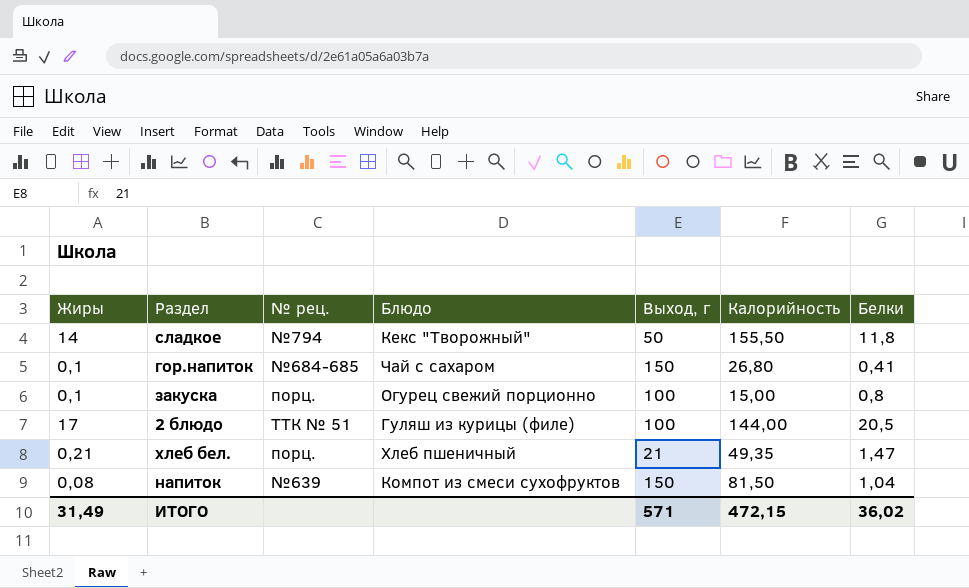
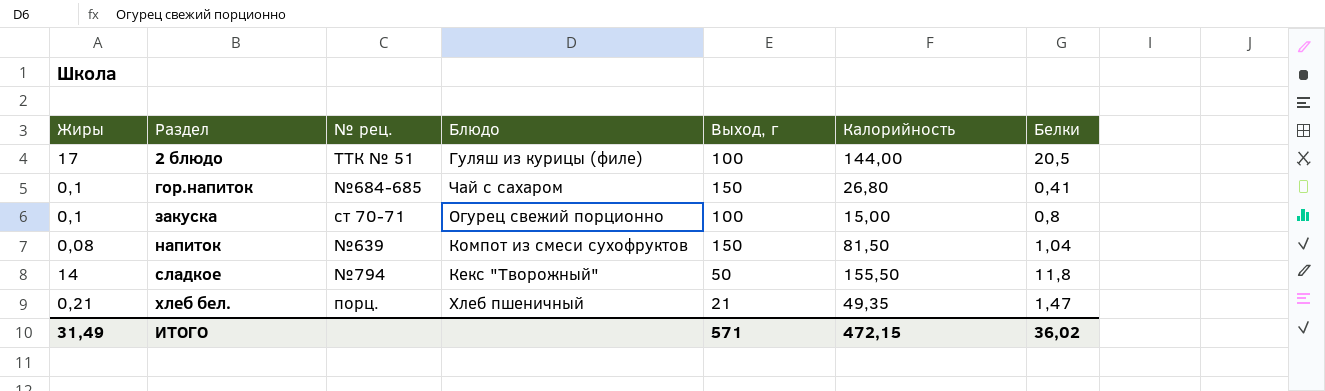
row order: none -> Раздел ascending
закуска | № рец.: порц. -> ст 70-71

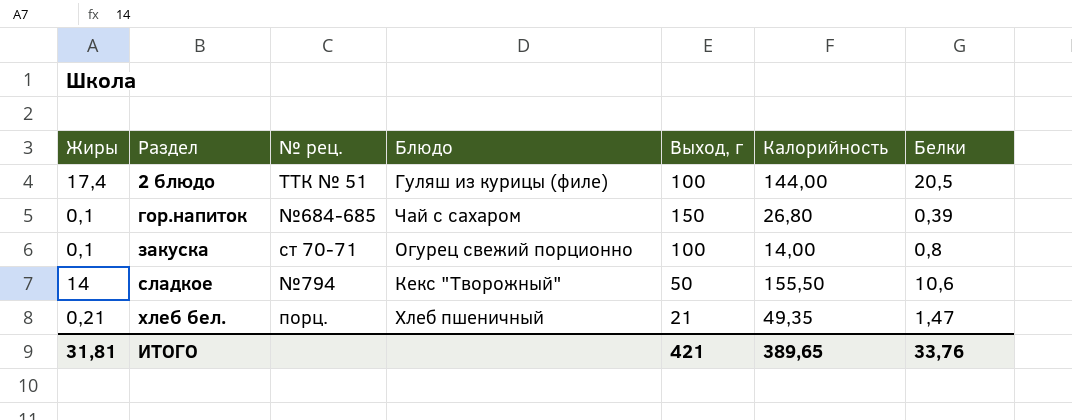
row напиток: 0,08 | №639 | Компот из смеси сухофруктов | 150 | 81,50 | 1,04 -> none
2 блюдо | Жиры: 17 -> 17,4
гор.напиток | Белки: 0,41 -> 0,39
закуска | Калорийность: 15,00 -> 14,00
сладкое | Белки: 11,8 -> 10,6
ИТОГО | Жиры: 31,49 -> 31,81
ИТОГО | Выход, г: 571 -> 421
ИТОГО | Калорийность: 472,15 -> 389,65
ИТОГО | Белки: 36,02 -> 33,76

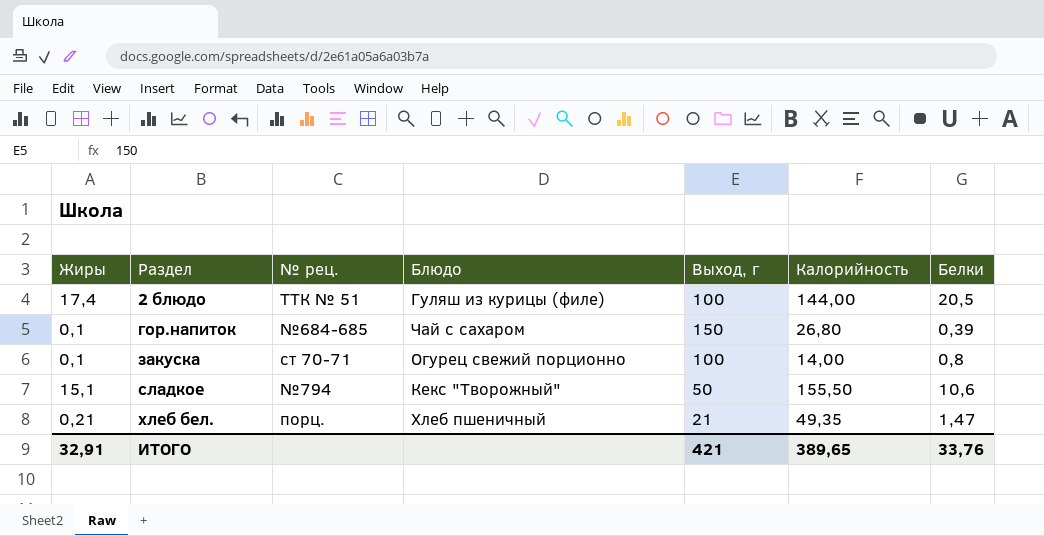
сладкое | Жиры: 14 -> 15,1
ИТОГО | Жиры: 31,81 -> 32,91

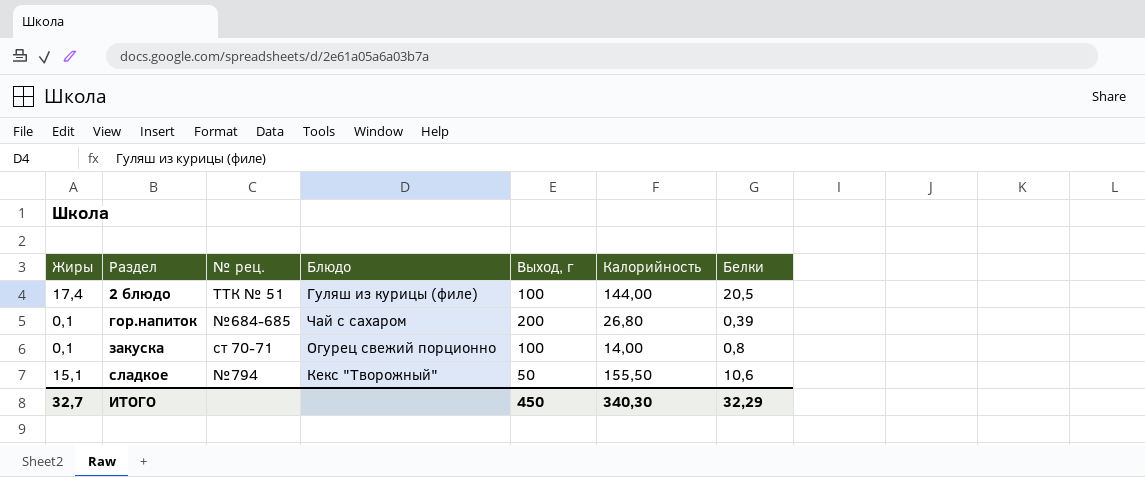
row хлеб бел.: 0,21 | порц. | Хлеб пшеничный | 21 | 49,35 | 1,47 -> none
гор.напиток | Выход, г: 150 -> 200
ИТОГО | Жиры: 32,91 -> 32,7
ИТОГО | Выход, г: 421 -> 450
ИТОГО | Калорийность: 389,65 -> 340,30
ИТОГО | Белки: 33,76 -> 32,29

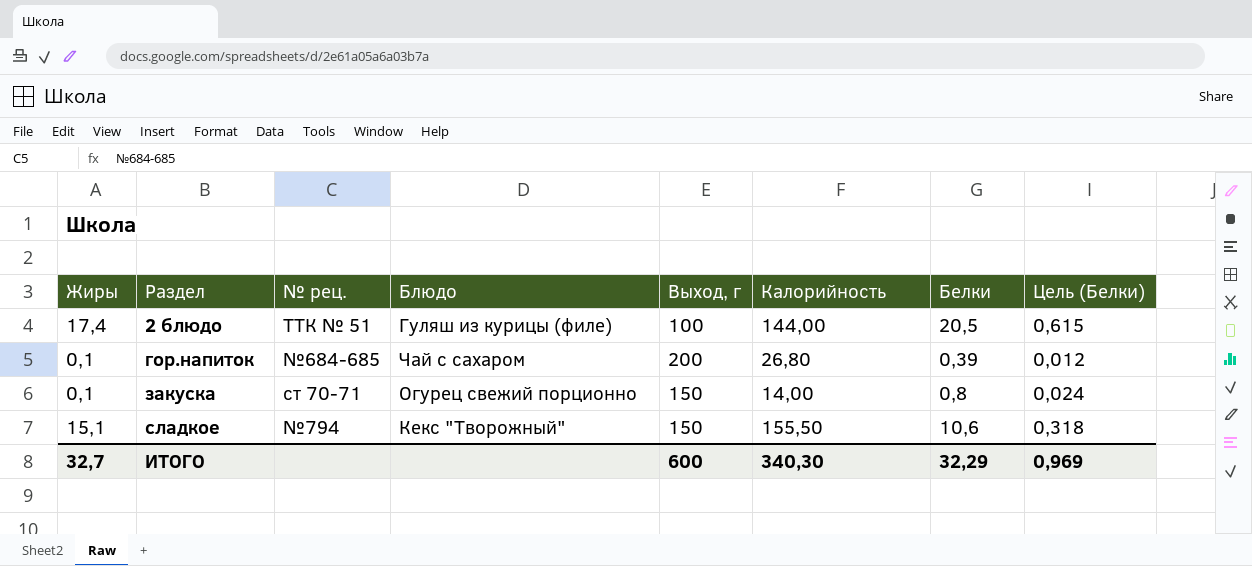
column Цель (Белки) | formula: none -> [Белки] * 0,03
закуска | Выход, г: 100 -> 150
сладкое | Выход, г: 50 -> 150
ИТОГО | Выход, г: 450 -> 600

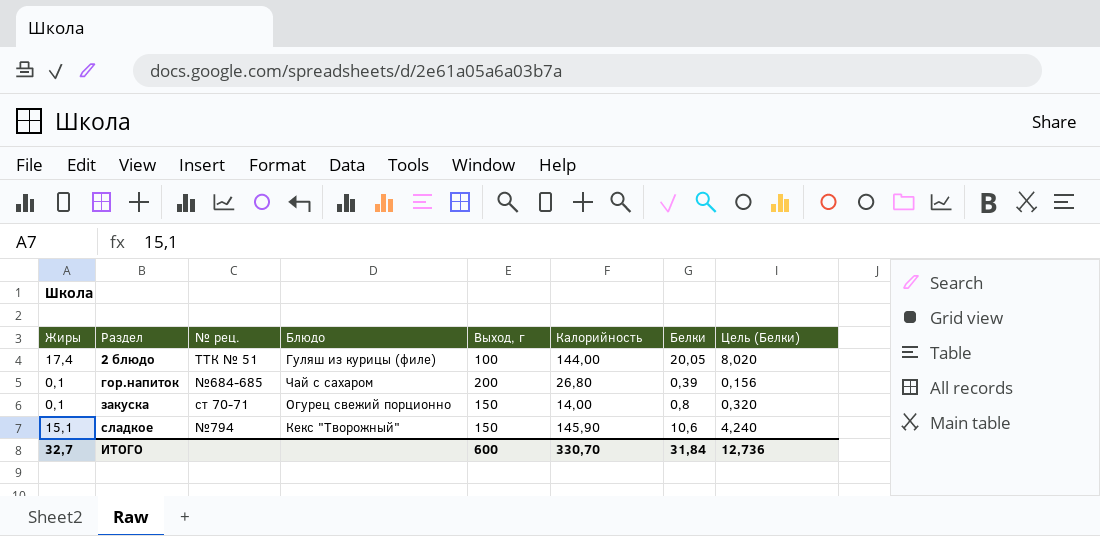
column Цель (Белки) | formula: [Белки] * 0,03 -> [Белки] * 0,4
2 блюдо | Белки: 20,5 -> 20,05
сладкое | Калорийность: 155,50 -> 145,90
ИТОГО | Калорийность: 340,30 -> 330,70
ИТОГО | Белки: 32,29 -> 31,84
ИТОГО | Цель (Белки): 0,969 -> 12,736

